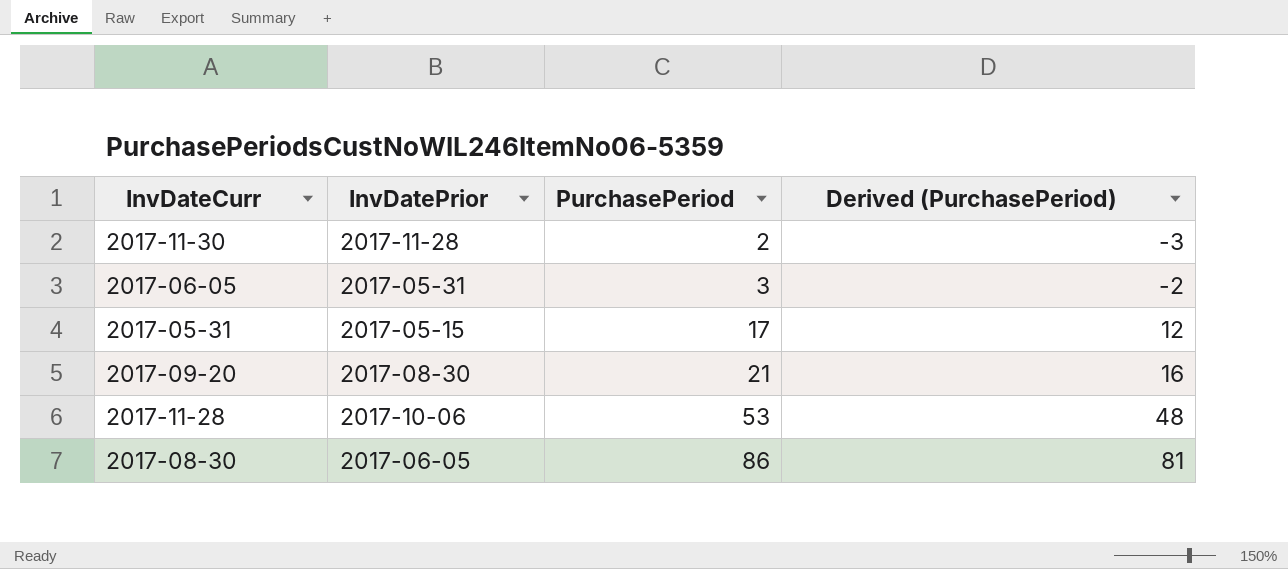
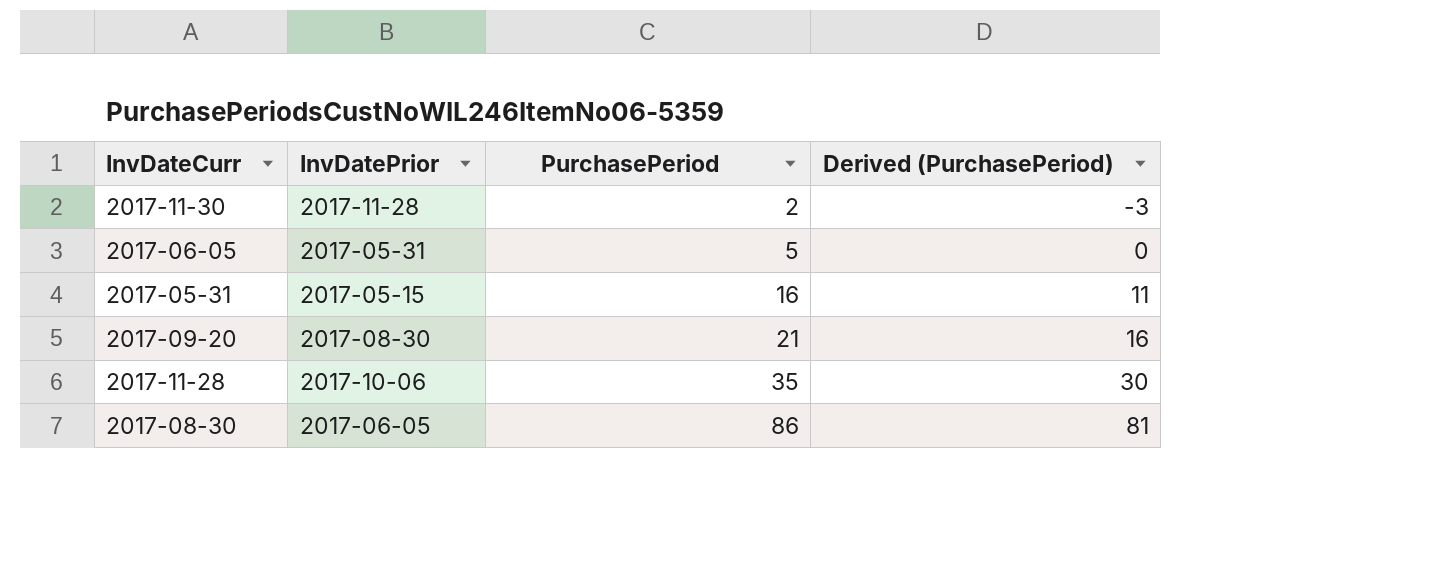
2017-06-05 | PurchasePeriod: 3 -> 5
2017-06-05 | Derived (PurchasePeriod): -2 -> 0
2017-05-31 | PurchasePeriod: 17 -> 16
2017-05-31 | Derived (PurchasePeriod): 12 -> 11
2017-11-28 | PurchasePeriod: 53 -> 35
2017-11-28 | Derived (PurchasePeriod): 48 -> 30

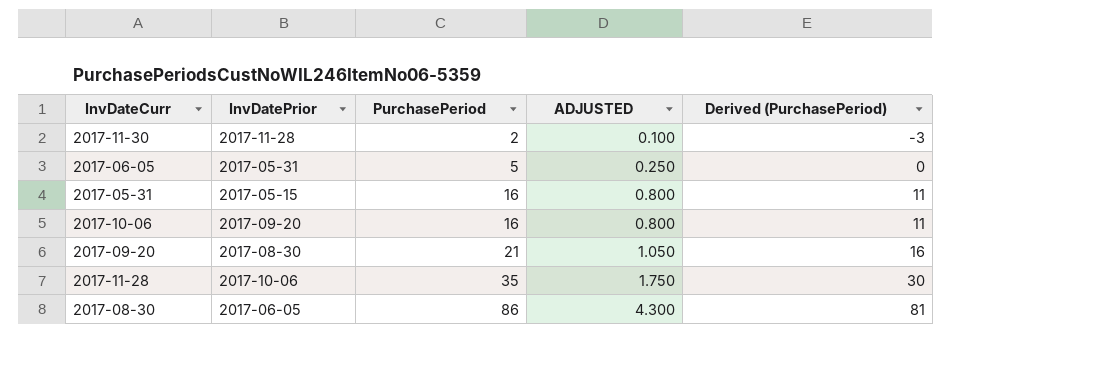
column ADJUSTED | formula: none -> [PurchasePeriod] * 0.05
row 2017-10-06: none -> 2017-09-20 | 16 | 0.800 | 11

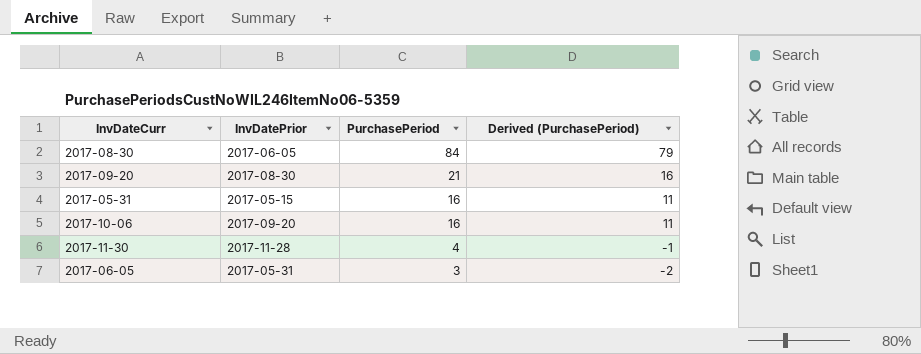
row order: PurchasePeriod ascending -> PurchasePeriod descending
column ADJUSTED | formula: [PurchasePeriod] * 0.05 -> none
row 2017-11-28: 2017-10-06 | 35 | 1.750 | 30 -> none
2017-08-30 | PurchasePeriod: 86 -> 84
2017-08-30 | Derived (PurchasePeriod): 81 -> 79
2017-11-30 | PurchasePeriod: 2 -> 4
2017-11-30 | Derived (PurchasePeriod): -3 -> -1
2017-06-05 | PurchasePeriod: 5 -> 3
2017-06-05 | Derived (PurchasePeriod): 0 -> -2

